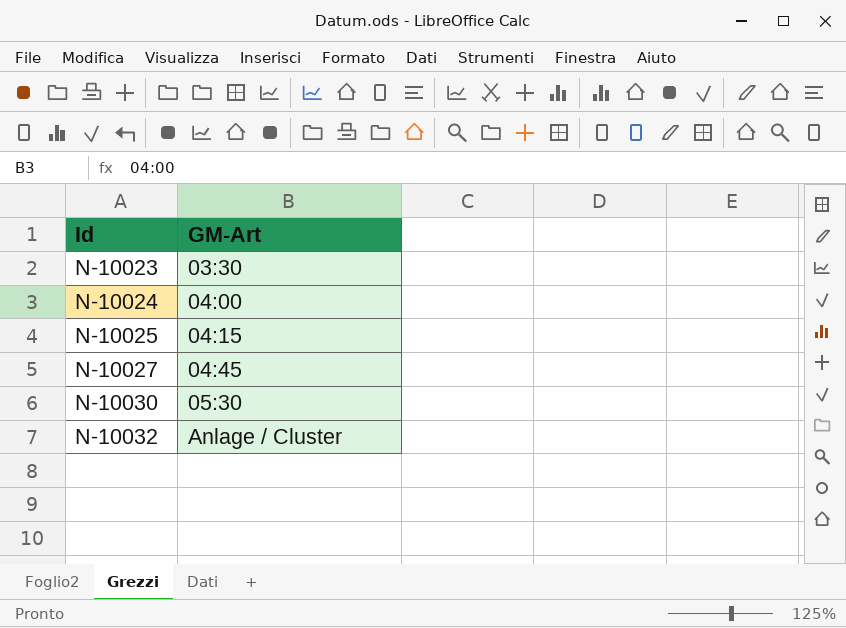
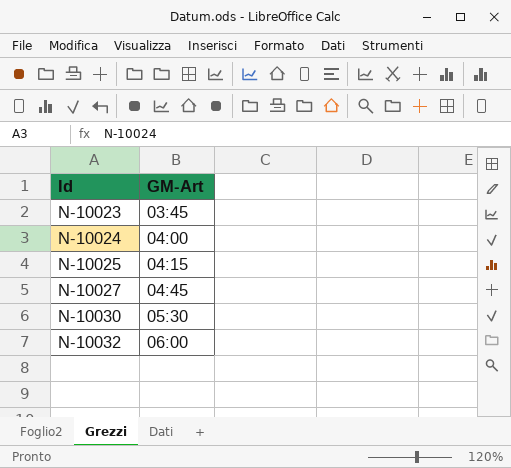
N-10023 | GM-Art: 03:30 -> 03:45
N-10032 | GM-Art: Anlage / Cluster -> 06:00

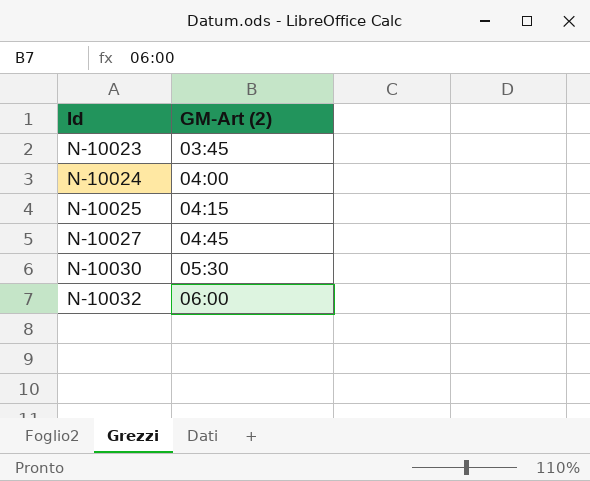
column name: GM-Art -> GM-Art (2)

